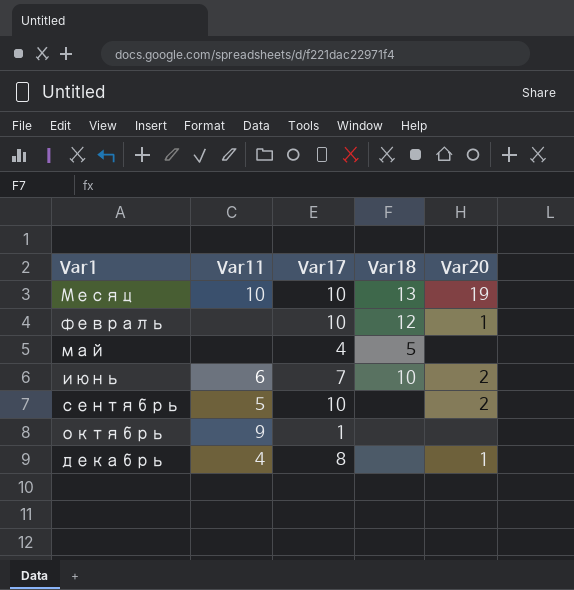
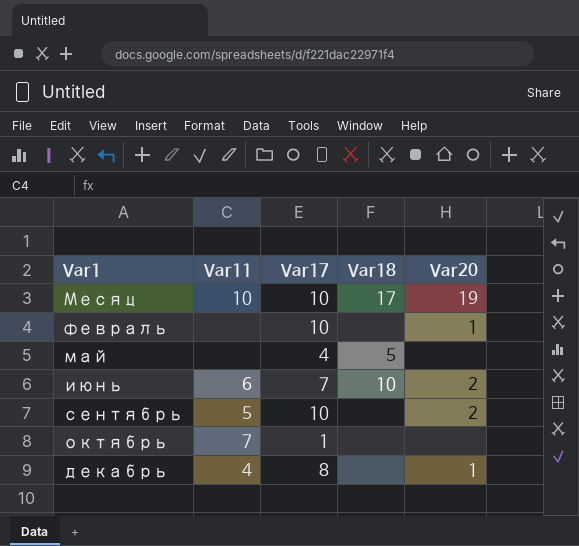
Месяц | Var18: 13 -> 17
февраль | Var18: 12 -> none
октябрь | Var11: 9 -> 7

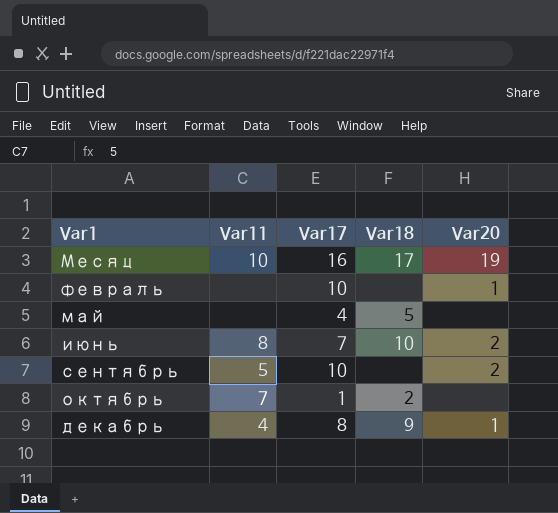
Месяц | Var17: 10 -> 16
июнь | Var11: 6 -> 8
октябрь | Var18: none -> 2
декабрь | Var18: none -> 9

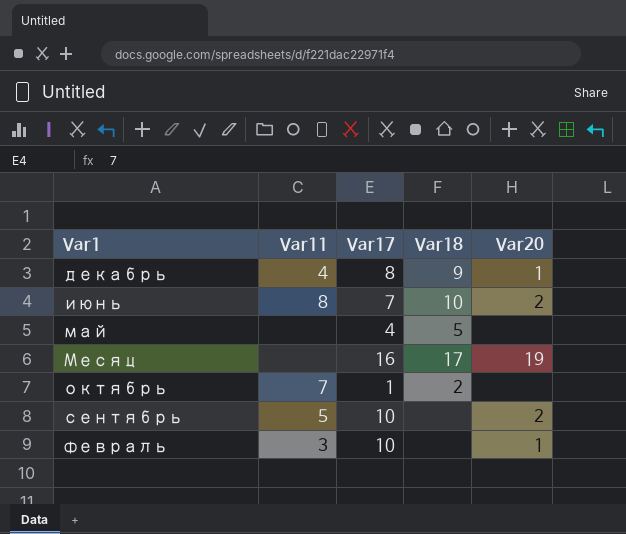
row order: none -> Var1 ascending
Месяц | Var11: 10 -> none
февраль | Var11: none -> 3

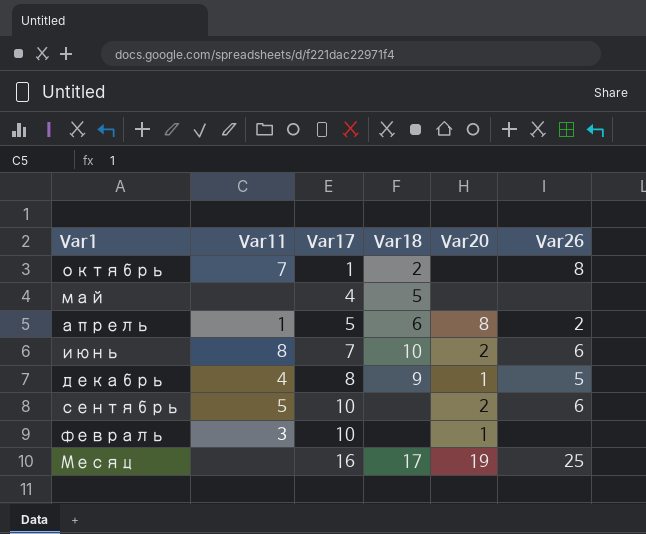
row order: Var1 ascending -> Var17 ascending
column Var26 | position: none -> 6
row апрель: none -> 1 | 5 | 6 | 8 | 2

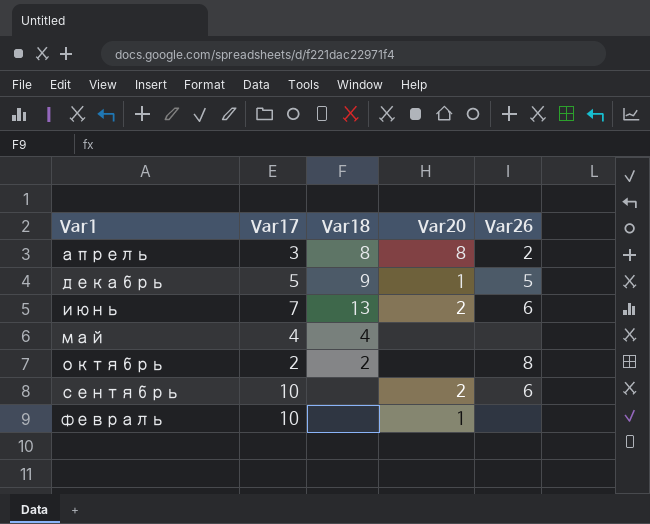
row order: Var17 ascending -> Var1 ascending
column Var11 | position: 2 -> none
row Месяц: none | 16 | 17 | 19 | 25 -> none
апрель | Var17: 5 -> 3
апрель | Var18: 6 -> 8
декабрь | Var17: 8 -> 5
июнь | Var18: 10 -> 13
май | Var18: 5 -> 4
октябрь | Var17: 1 -> 2

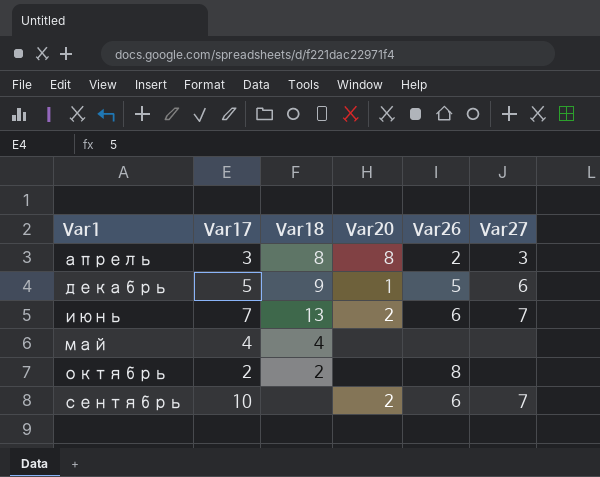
column Var27 | position: none -> 6
row февраль: 10 | none | 1 | none -> none

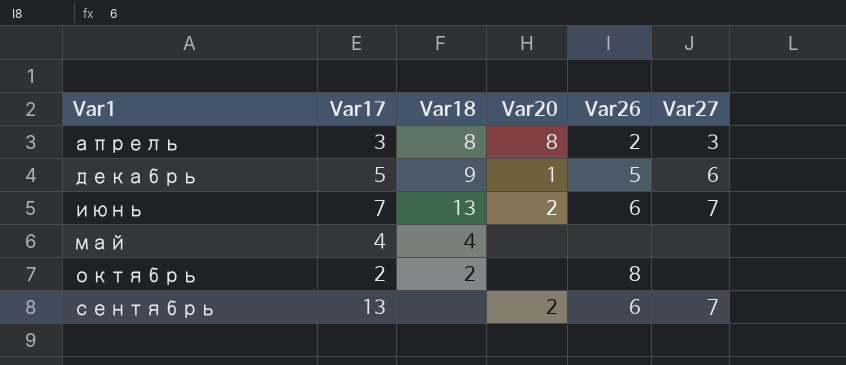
сентябрь | Var17: 10 -> 13

